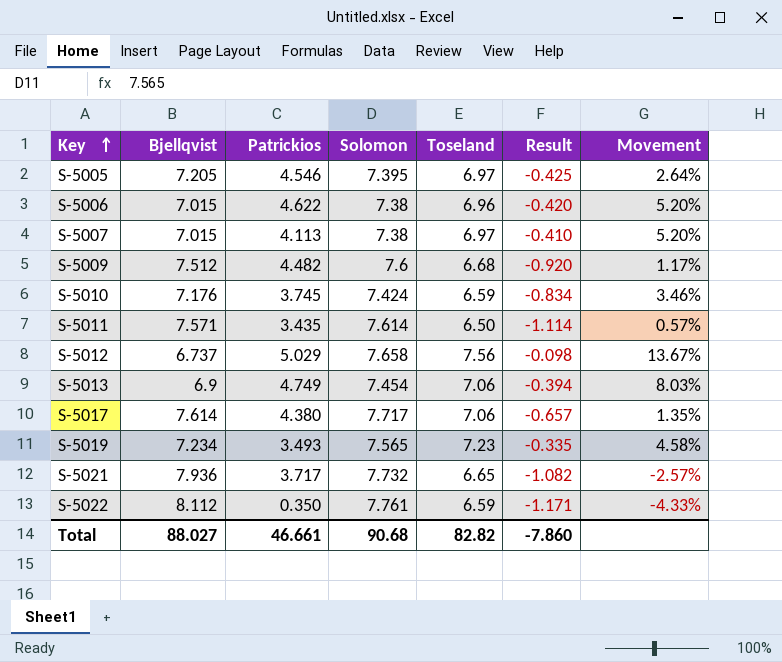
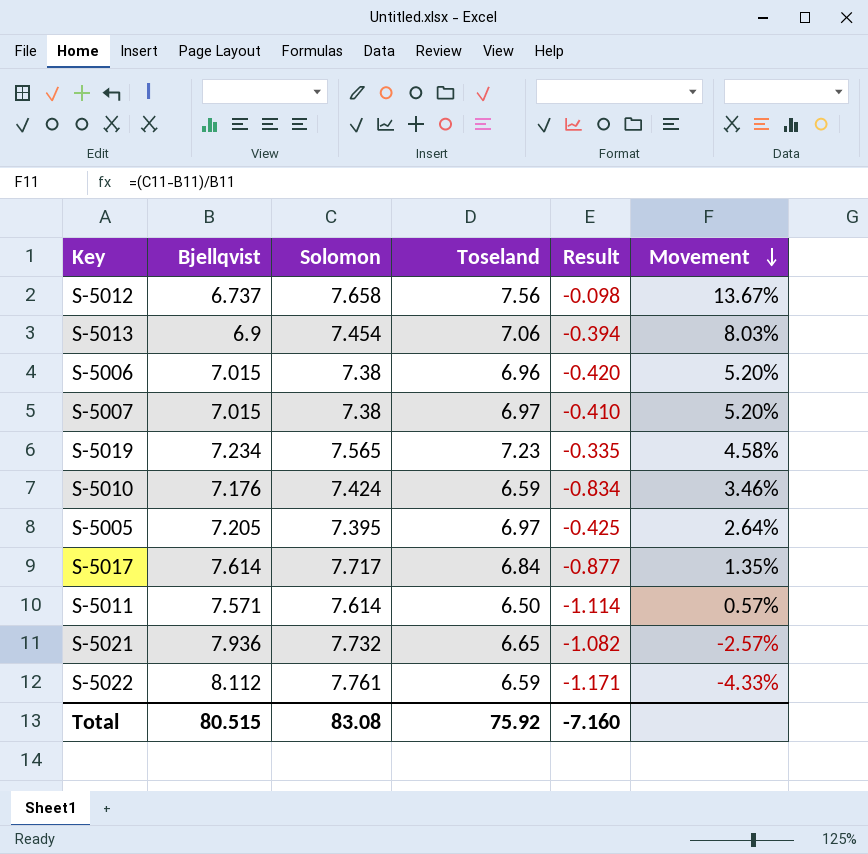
row order: Key ascending -> Movement descending
column Patrickios | position: 3 -> none
row S-5009: 7.512 | 4.482 | 7.6 | 6.68 | -0.920 | 1.17% -> none
S-5017 | Toseland: 7.06 -> 6.84
S-5017 | Result: -0.657 -> -0.877
Total | Bjellqvist: 88.027 -> 80.515
Total | Solomon: 90.68 -> 83.08
Total | Toseland: 82.82 -> 75.92
Total | Result: -7.860 -> -7.160

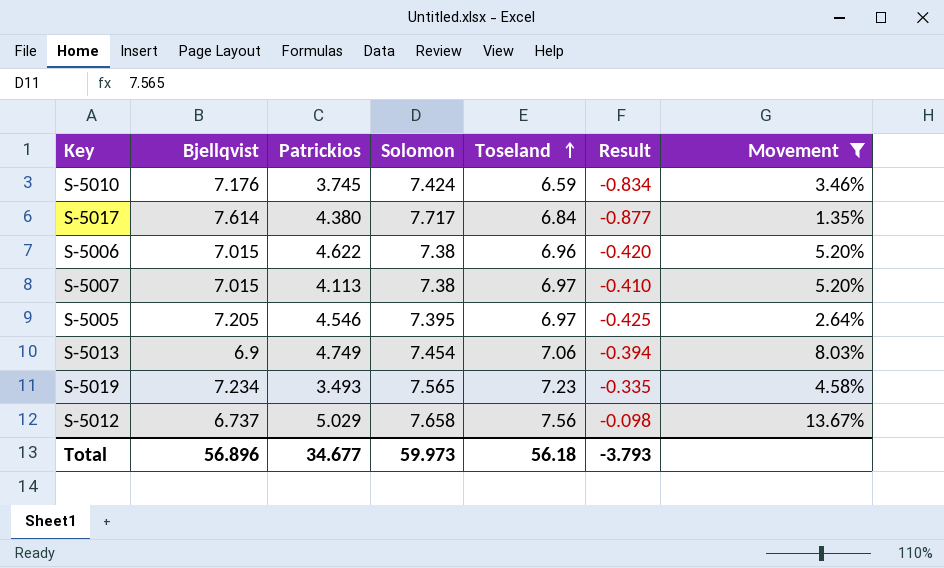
filter: none -> Movement >= 1.35%
row order: Movement descending -> Toseland ascending
column Patrickios | position: none -> 3
Total | Bjellqvist: 80.515 -> 56.896
Total | Solomon: 83.08 -> 59.973
Total | Toseland: 75.92 -> 56.18
Total | Result: -7.160 -> -3.793

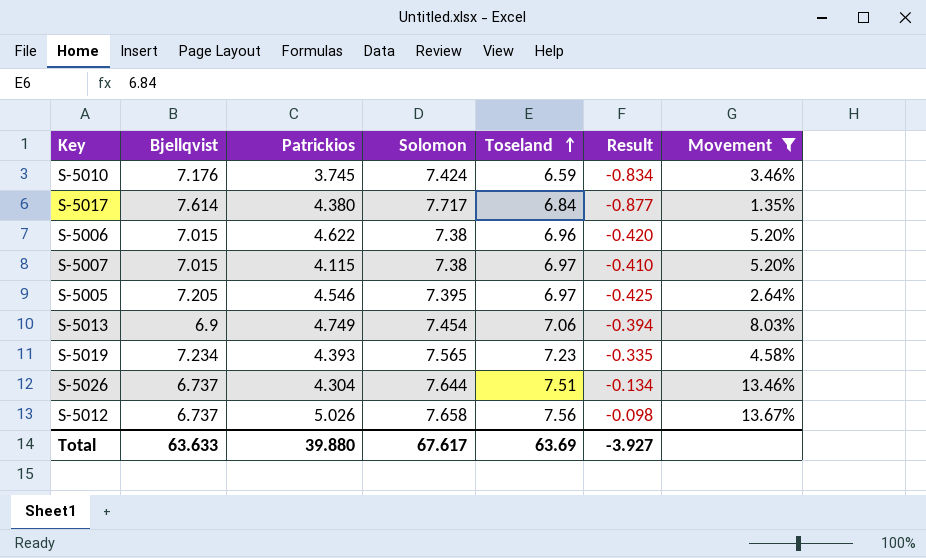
S-5007 | Patrickios: 4.113 -> 4.115
S-5019 | Patrickios: 3.493 -> 4.393
row S-5026: none -> 6.737 | 4.304 | 7.644 | 7.51 | -0.134 | 13.46%
S-5012 | Patrickios: 5.029 -> 5.026
Total | Bjellqvist: 56.896 -> 63.633
Total | Patrickios: 34.677 -> 39.880
Total | Solomon: 59.973 -> 67.617
Total | Toseland: 56.18 -> 63.69
Total | Result: -3.793 -> -3.927

